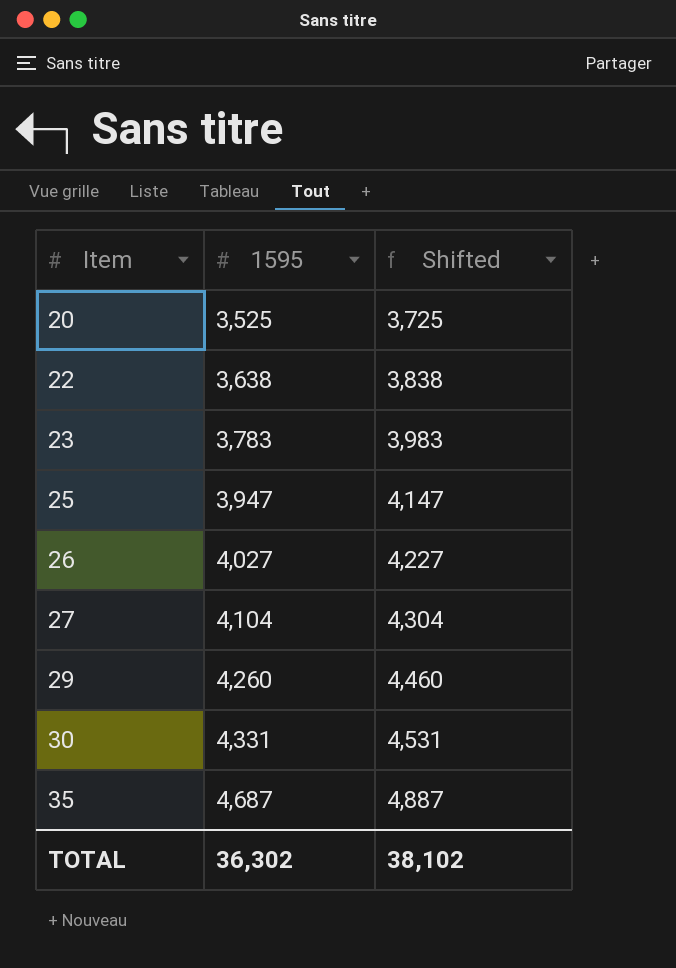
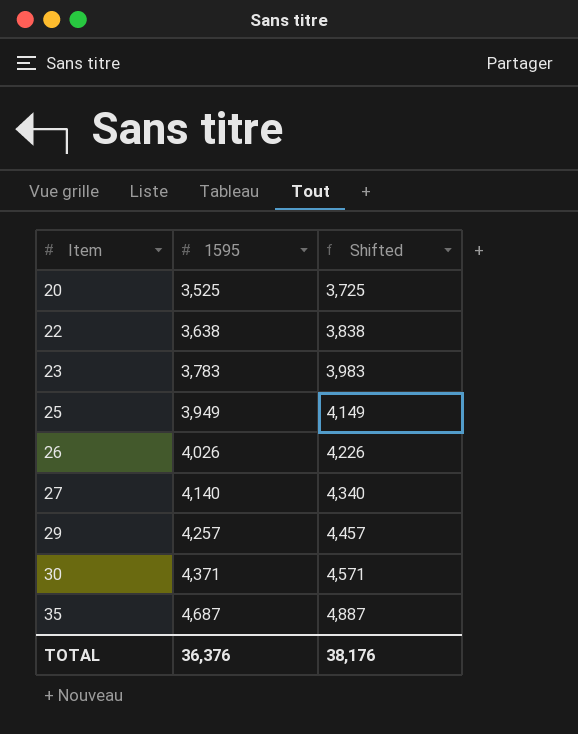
25 | 1595: 3,947 -> 3,949
25 | Shifted: 4,147 -> 4,149
26 | 1595: 4,027 -> 4,026
26 | Shifted: 4,227 -> 4,226
27 | 1595: 4,104 -> 4,140
27 | Shifted: 4,304 -> 4,340
29 | 1595: 4,260 -> 4,257
29 | Shifted: 4,460 -> 4,457
30 | 1595: 4,331 -> 4,371
30 | Shifted: 4,531 -> 4,571
TOTAL | 1595: 36,302 -> 36,376
TOTAL | Shifted: 38,102 -> 38,176

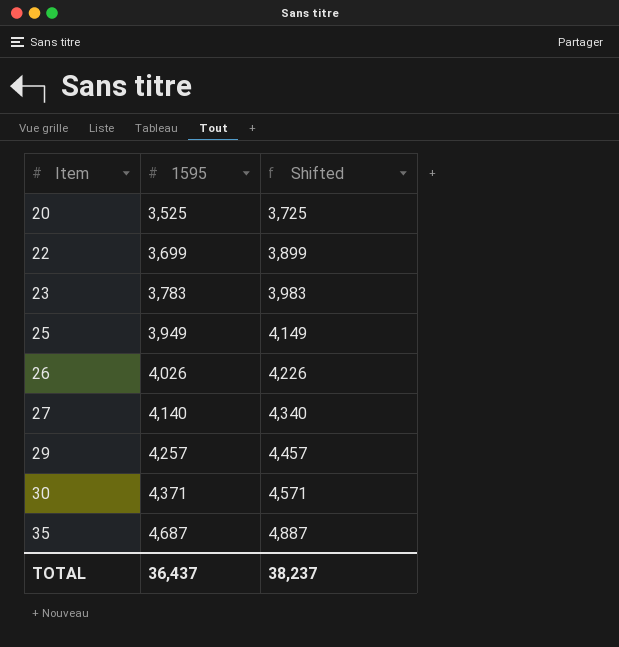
22 | 1595: 3,638 -> 3,699
22 | Shifted: 3,838 -> 3,899
TOTAL | 1595: 36,376 -> 36,437
TOTAL | Shifted: 38,176 -> 38,237

